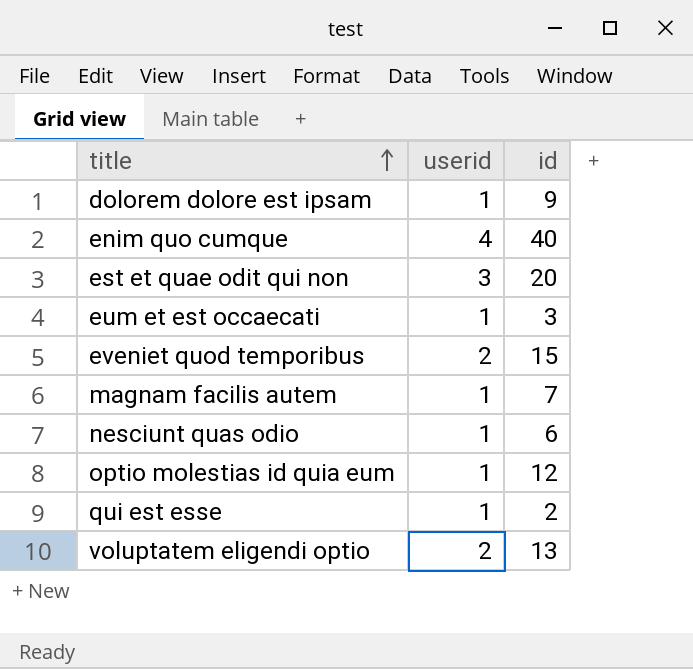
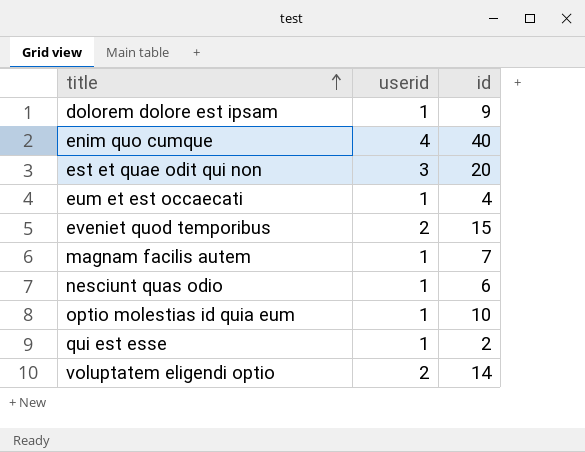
eum et est occaecati | id: 3 -> 4
optio molestias id quia eum | id: 12 -> 10
voluptatem eligendi optio | id: 13 -> 14

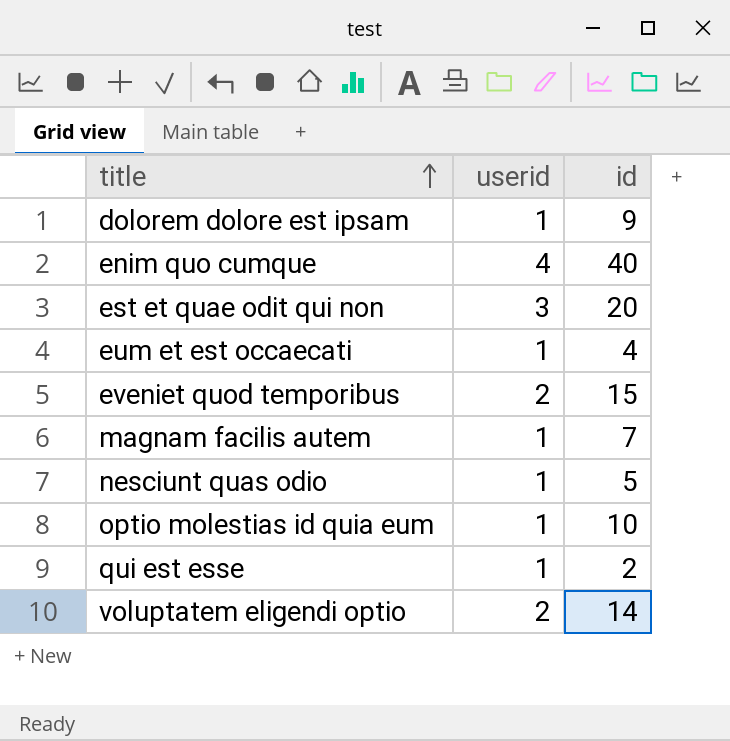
nesciunt quas odio | id: 6 -> 5

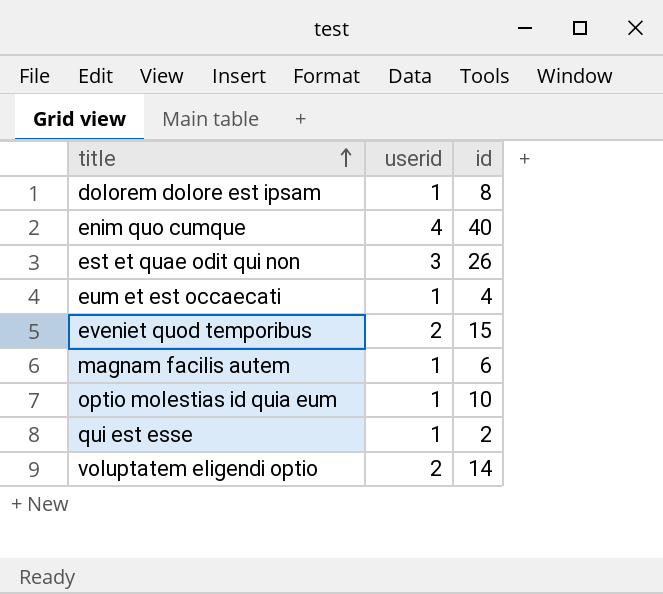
row nesciunt quas odio: 1 | 5 -> none
dolorem dolore est ipsam | id: 9 -> 8
est et quae odit qui non | id: 20 -> 26
magnam facilis autem | id: 7 -> 6

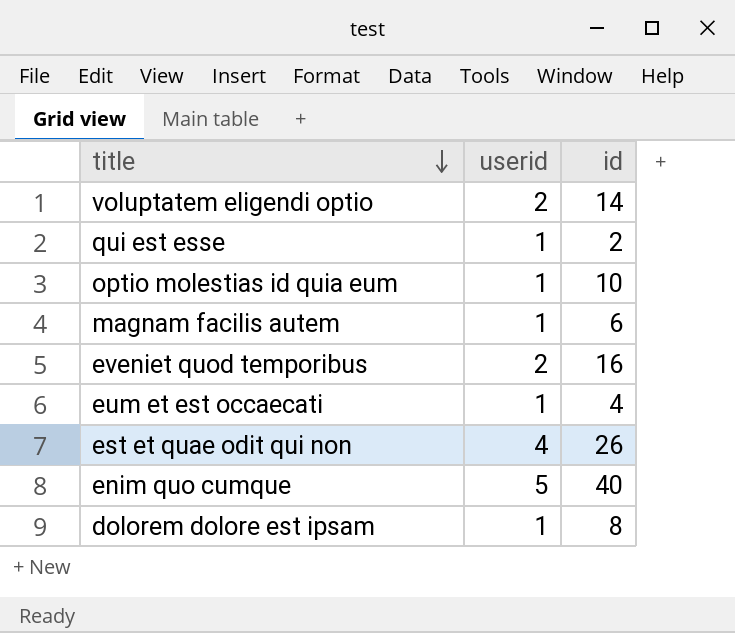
row order: title ascending -> title descending
eveniet quod temporibus | id: 15 -> 16
est et quae odit qui non | userid: 3 -> 4
enim quo cumque | userid: 4 -> 5

